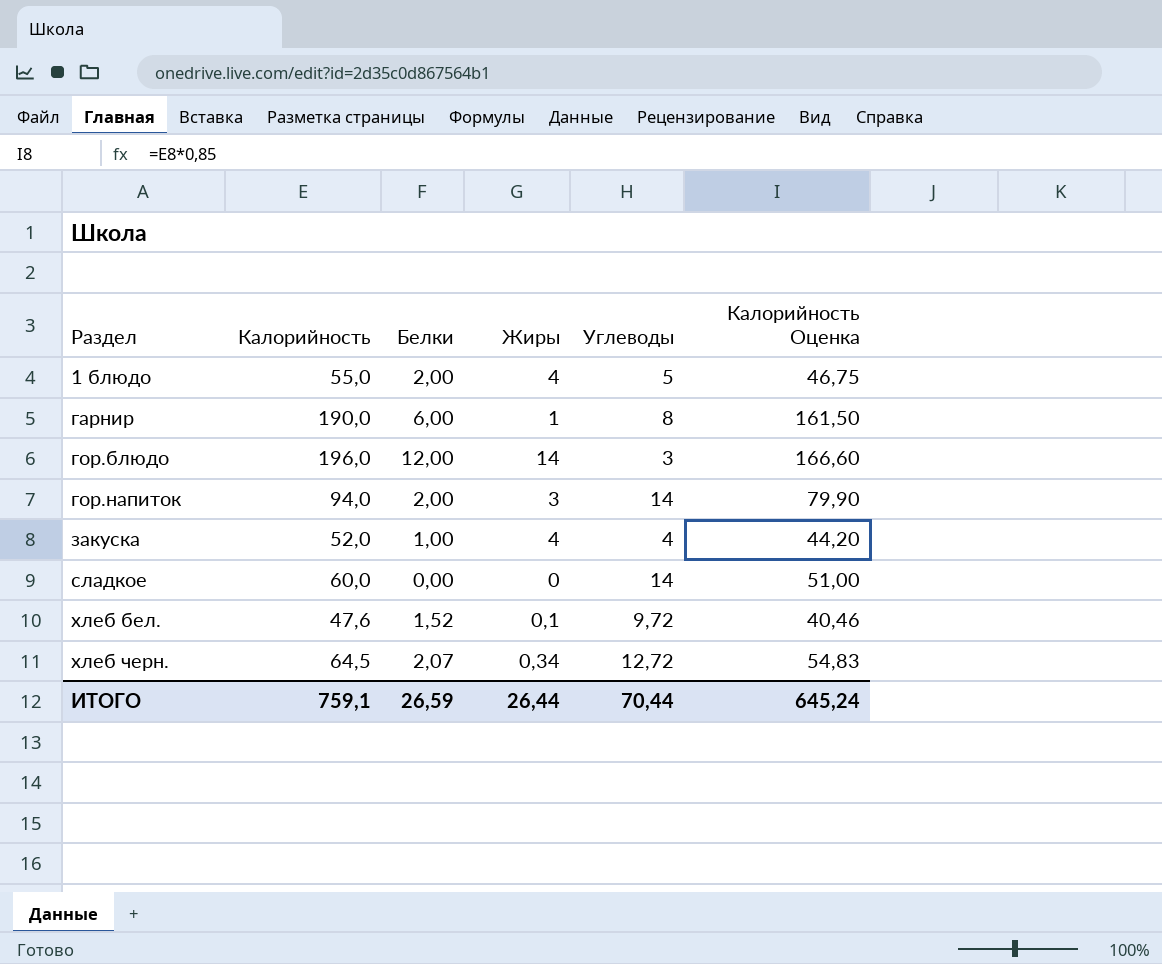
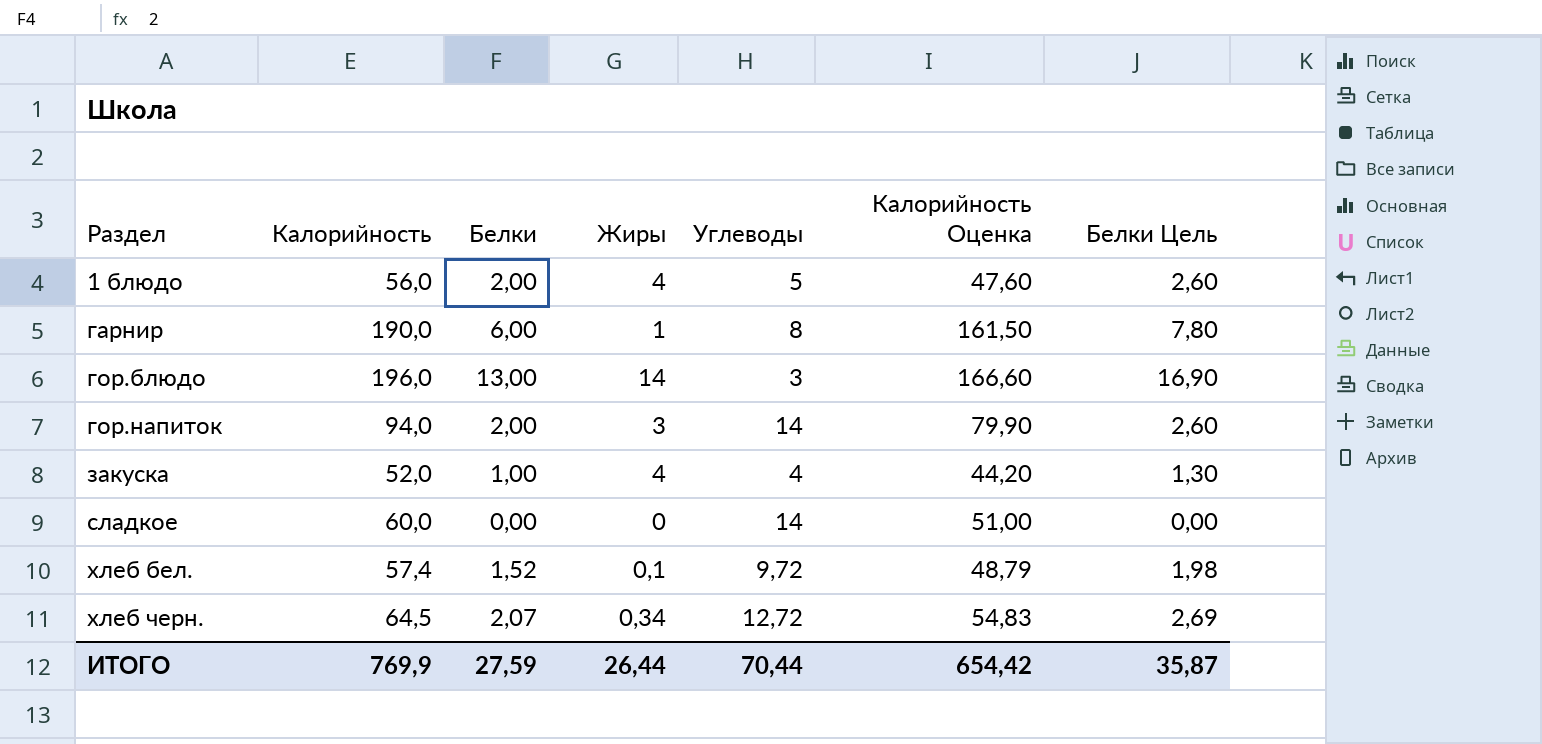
column Белки Цель | formula: none -> [Белки] * 1,3
1 блюдо | Калорийность: 55,0 -> 56,0
1 блюдо | Калорийность Оценка: 46,75 -> 47,60
гор.блюдо | Белки: 12,00 -> 13,00
хлеб бел. | Калорийность: 47,6 -> 57,4
хлеб бел. | Калорийность Оценка: 40,46 -> 48,79
ИТОГО | Калорийность: 759,1 -> 769,9
ИТОГО | Белки: 26,59 -> 27,59
ИТОГО | Калорийность Оценка: 645,24 -> 654,42

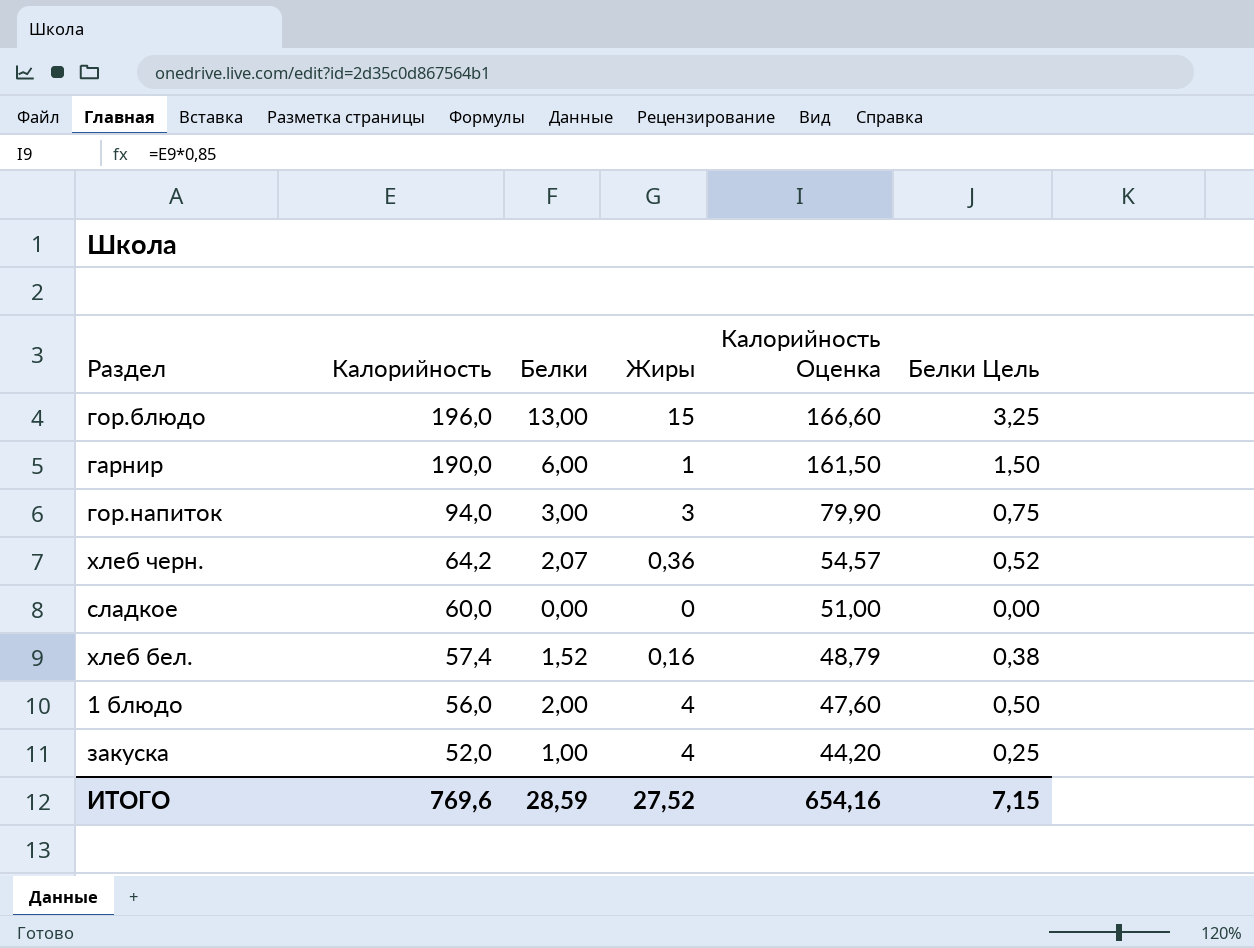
row order: Раздел ascending -> Калорийность descending
column Углеводы | position: 5 -> none
column Белки Цель | formula: [Белки] * 1,3 -> [Белки] * 0,25
гор.блюдо | Жиры: 14 -> 15
гор.напиток | Белки: 2,00 -> 3,00
хлеб черн. | Калорийность: 64,5 -> 64,2
хлеб черн. | Жиры: 0,34 -> 0,36
хлеб черн. | Калорийность Оценка: 54,83 -> 54,57
хлеб бел. | Жиры: 0,1 -> 0,16
ИТОГО | Калорийность: 769,9 -> 769,6
ИТОГО | Белки: 27,59 -> 28,59
ИТОГО | Жиры: 26,44 -> 27,52
ИТОГО | Калорийность Оценка: 654,42 -> 654,16
ИТОГО | Белки Цель: 35,87 -> 7,15

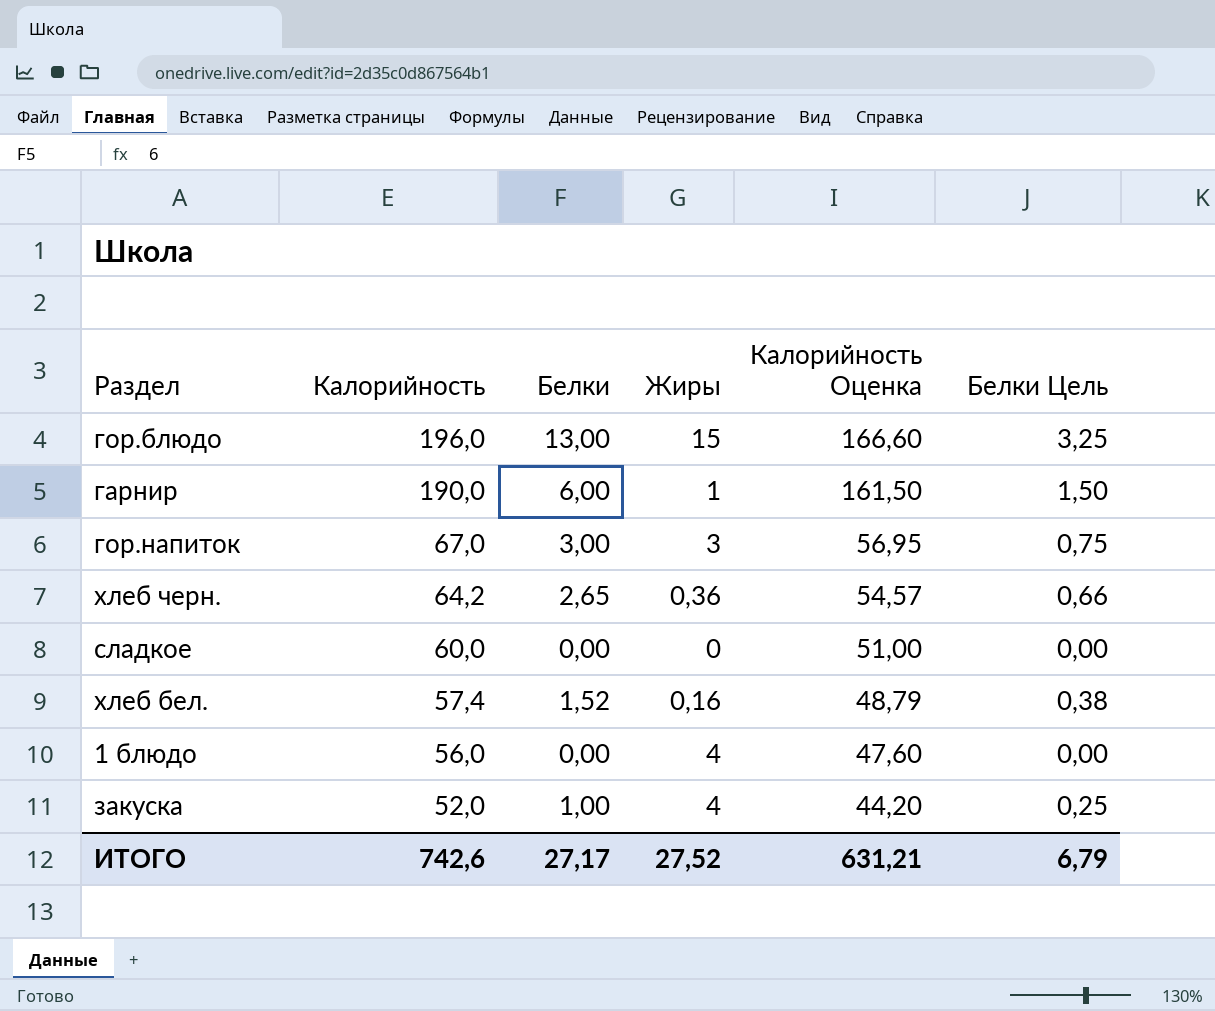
гор.напиток | Калорийность: 94,0 -> 67,0
гор.напиток | Калорийность Оценка: 79,90 -> 56,95
хлеб черн. | Белки: 2,07 -> 2,65
хлеб черн. | Белки Цель: 0,52 -> 0,66
1 блюдо | Белки: 2,00 -> 0,00
1 блюдо | Белки Цель: 0,50 -> 0,00
ИТОГО | Калорийность: 769,6 -> 742,6
ИТОГО | Белки: 28,59 -> 27,17
ИТОГО | Калорийность Оценка: 654,16 -> 631,21
ИТОГО | Белки Цель: 7,15 -> 6,79

